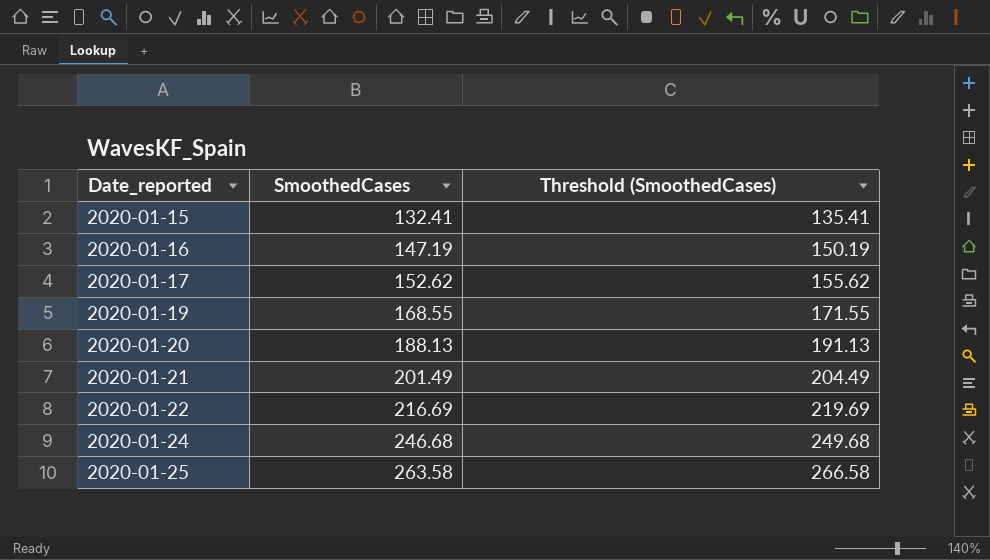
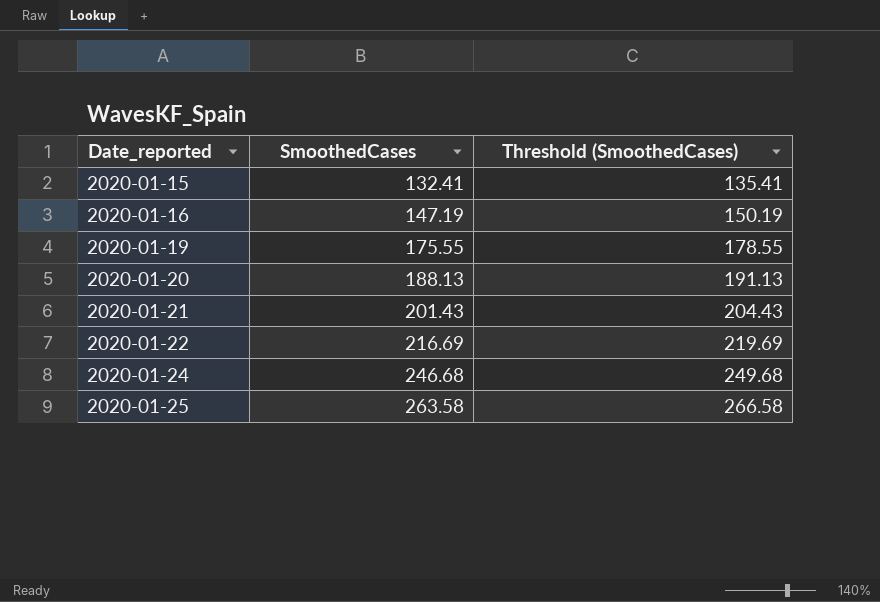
row 2020-01-17: 152.62 | 155.62 -> none
2020-01-19 | SmoothedCases: 168.55 -> 175.55
2020-01-19 | Threshold (SmoothedCases): 171.55 -> 178.55
2020-01-21 | SmoothedCases: 201.49 -> 201.43
2020-01-21 | Threshold (SmoothedCases): 204.49 -> 204.43

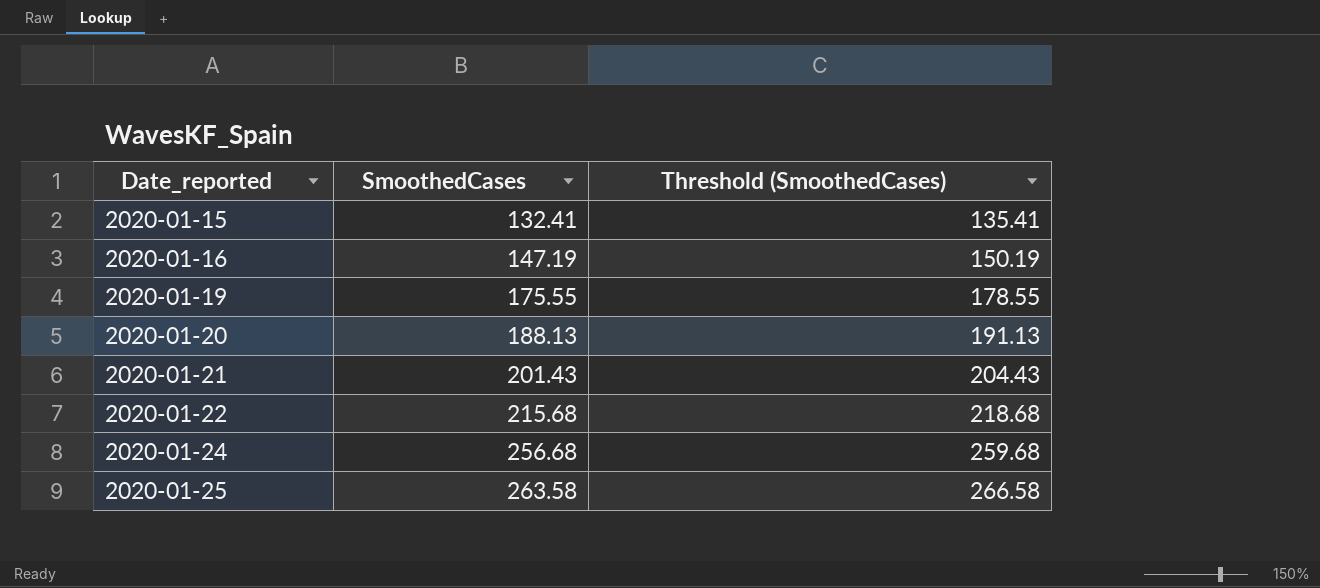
2020-01-22 | SmoothedCases: 216.69 -> 215.68
2020-01-22 | Threshold (SmoothedCases): 219.69 -> 218.68
2020-01-24 | SmoothedCases: 246.68 -> 256.68
2020-01-24 | Threshold (SmoothedCases): 249.68 -> 259.68

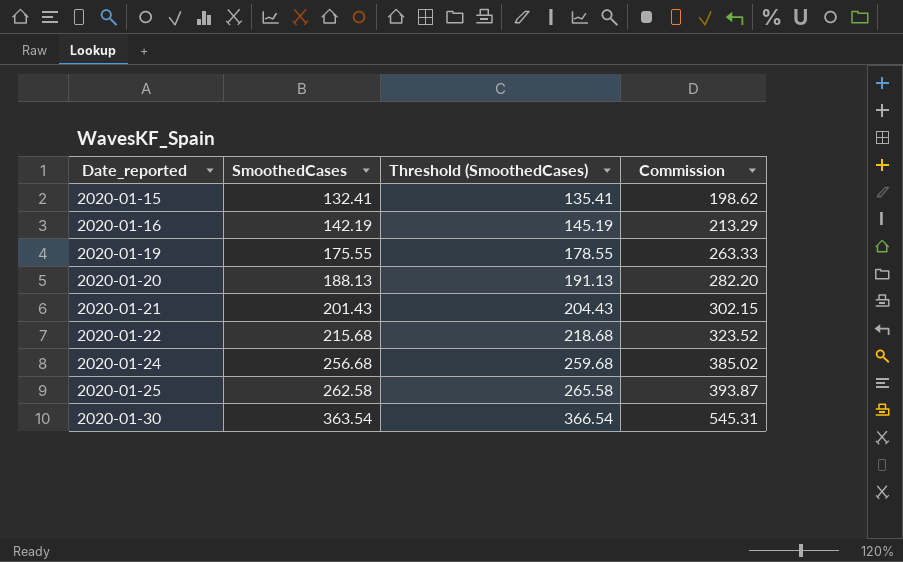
column Commission | formula: none -> [SmoothedCases] * 1.5
2020-01-16 | SmoothedCases: 147.19 -> 142.19
2020-01-16 | Threshold (SmoothedCases): 150.19 -> 145.19
2020-01-25 | SmoothedCases: 263.58 -> 262.58
2020-01-25 | Threshold (SmoothedCases): 266.58 -> 265.58
row 2020-01-30: none -> 363.54 | 366.54 | 545.31

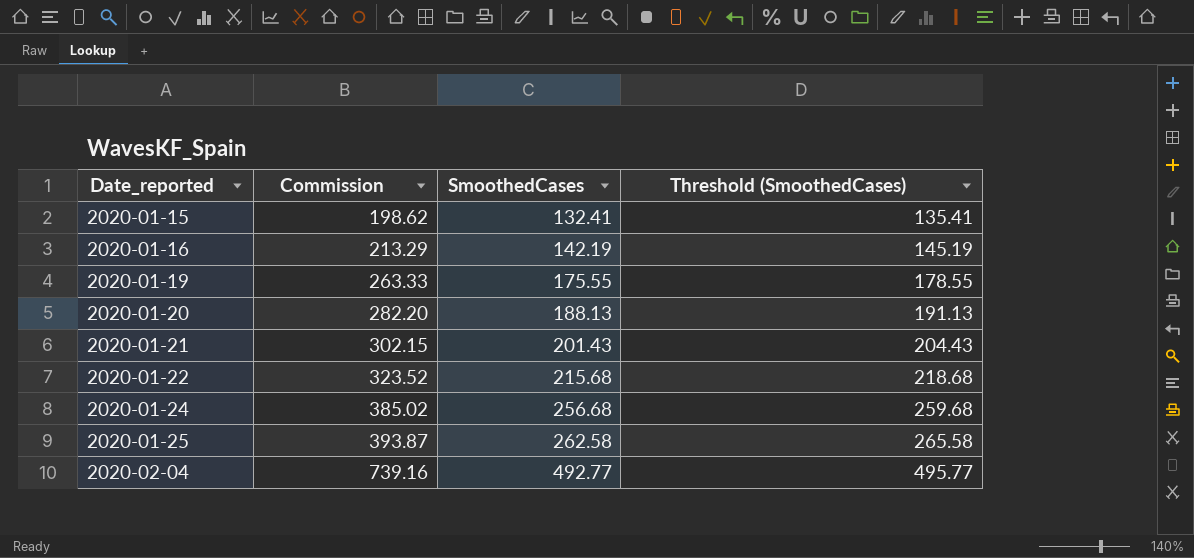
column Commission | position: 4 -> 2
row 2020-01-30: 363.54 | 366.54 | 545.31 -> none
row 2020-02-04: none -> 739.16 | 492.77 | 495.77

